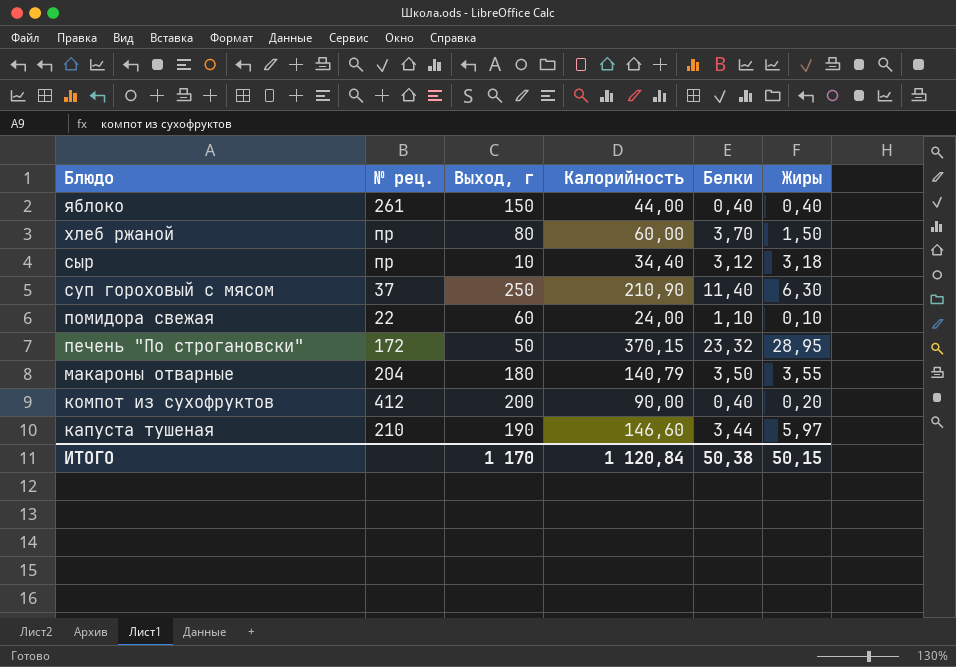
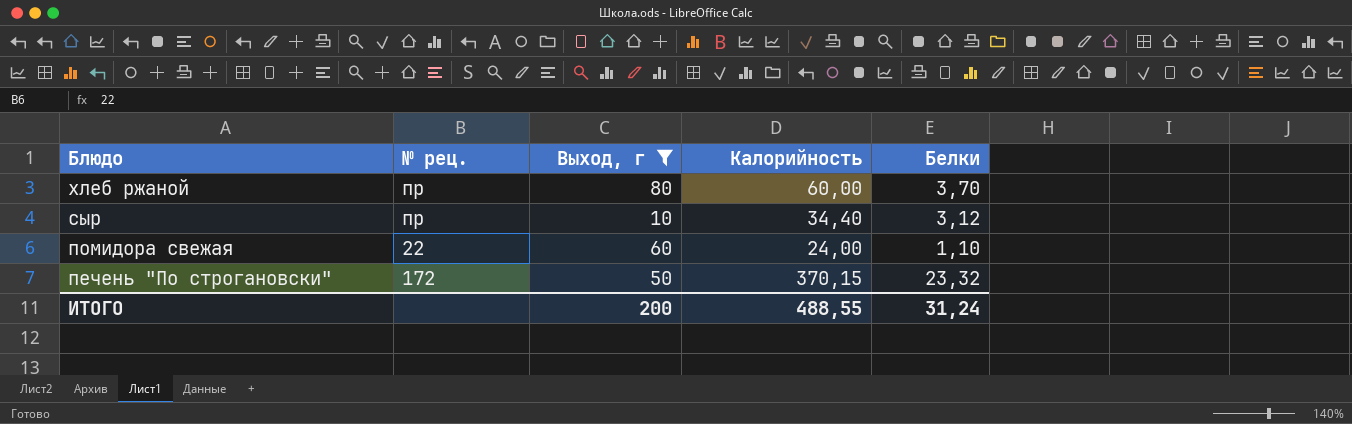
filter: none -> Выход, г <= 80
column Жиры | position: 6 -> none
ИТОГО | Выход, г: 1 170 -> 200
ИТОГО | Калорийность: 1 120,84 -> 488,55
ИТОГО | Белки: 50,38 -> 31,24

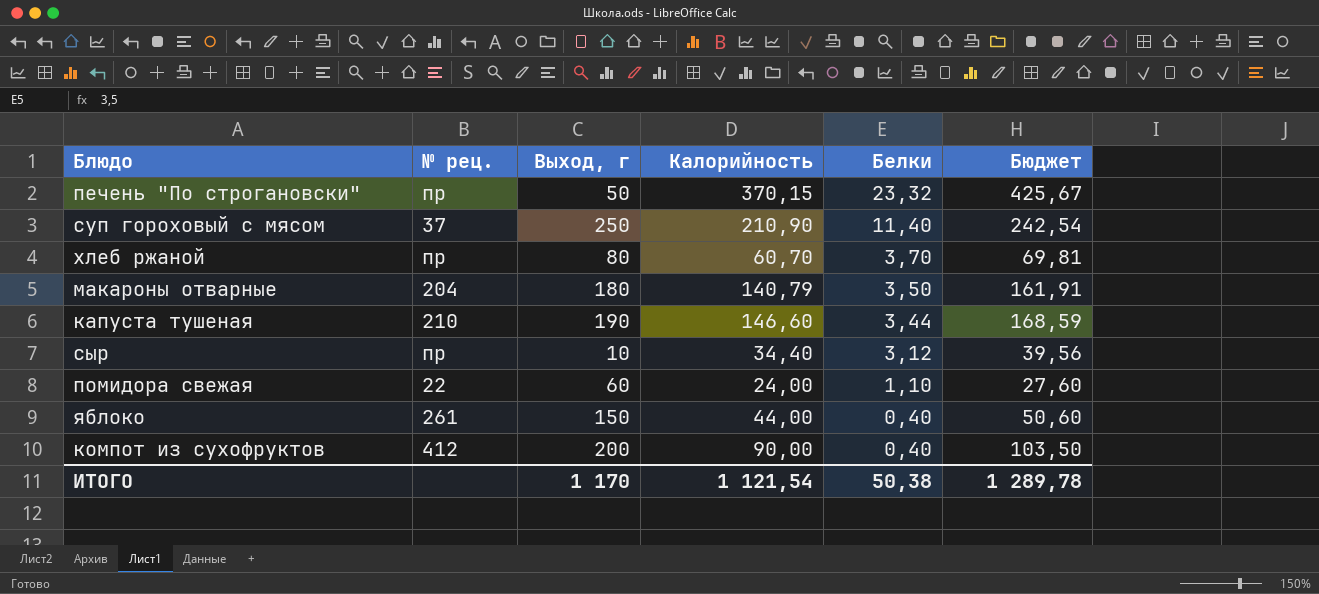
filter: Выход, г <= 80 -> none
row order: Блюдо descending -> Белки descending
column Бюджет | formula: none -> [Калорийность] * 1,15
печень "По строгановски" | № рец.: 172 -> пр
хлеб ржаной | Калорийность: 60,00 -> 60,70
ИТОГО | Выход, г: 200 -> 1 170
ИТОГО | Калорийность: 488,55 -> 1 121,54
ИТОГО | Белки: 31,24 -> 50,38

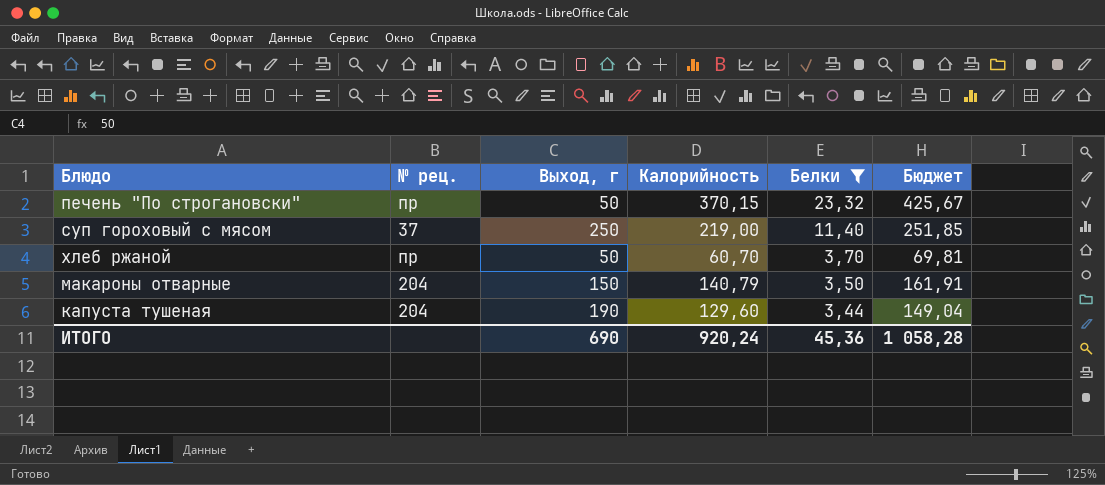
filter: none -> Белки >= 3,44
суп гороховый с мясом | Калорийность: 210,90 -> 219,00
суп гороховый с мясом | Бюджет: 242,54 -> 251,85
хлеб ржаной | Выход, г: 80 -> 50
макароны отварные | Выход, г: 180 -> 150
капуста тушеная | № рец.: 210 -> 204
капуста тушеная | Калорийность: 146,60 -> 129,60
капуста тушеная | Бюджет: 168,59 -> 149,04
ИТОГО | Выход, г: 1 170 -> 690
ИТОГО | Калорийность: 1 121,54 -> 920,24
ИТОГО | Белки: 50,38 -> 45,36
ИТОГО | Бюджет: 1 289,78 -> 1 058,28

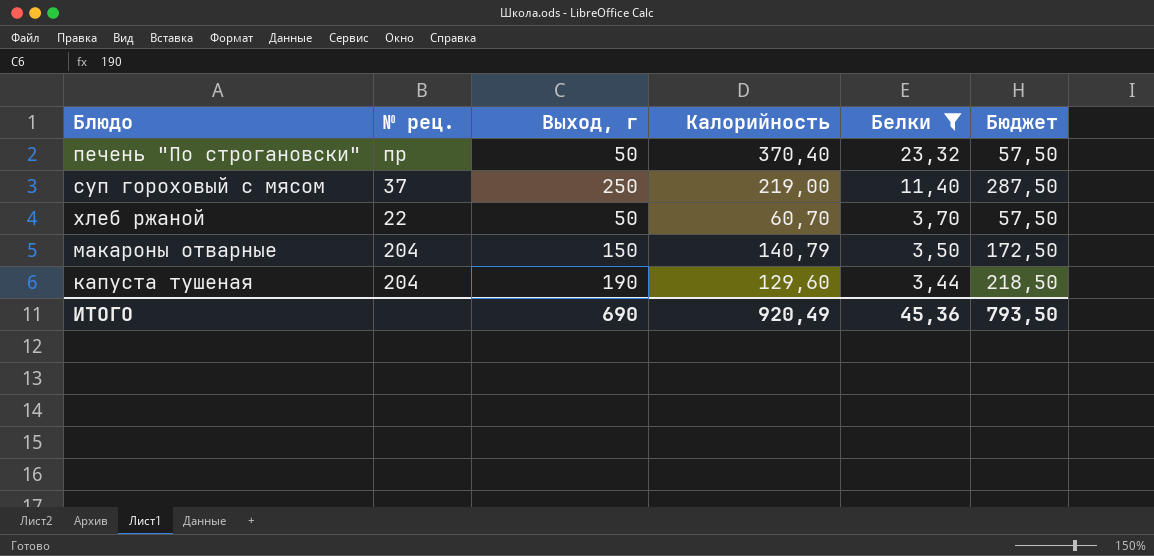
column Бюджет | formula: [Калорийность] * 1,15 -> [Выход, г] * 1,15
печень "По строгановски" | Калорийность: 370,15 -> 370,40
хлеб ржаной | № рец.: пр -> 22
ИТОГО | Калорийность: 920,24 -> 920,49
ИТОГО | Бюджет: 1 058,28 -> 793,50

